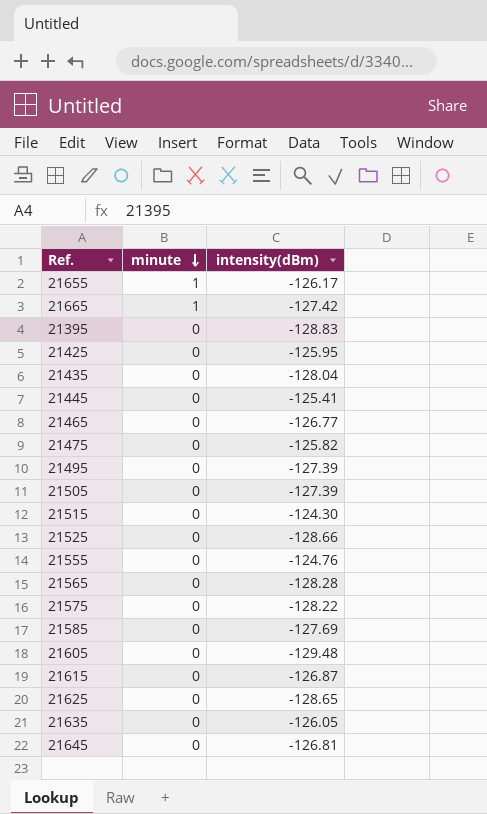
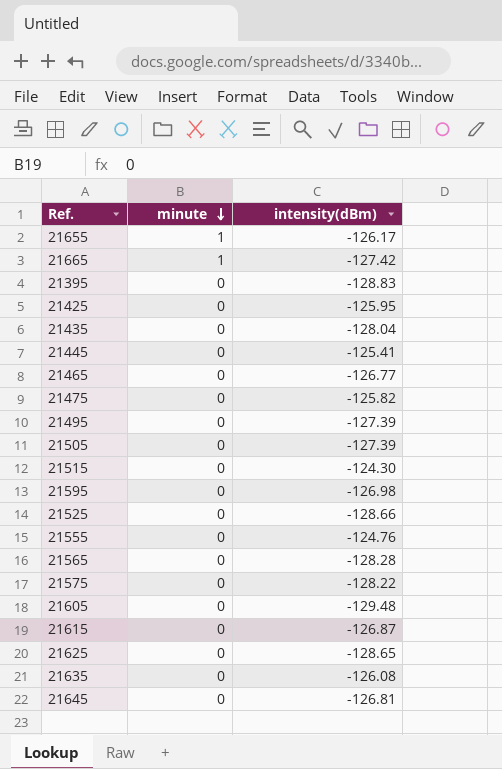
row 21585: 0 | -127.69 -> none
row 21595: none -> 0 | -126.98
21635 | intensity(dBm): -126.05 -> -126.08

